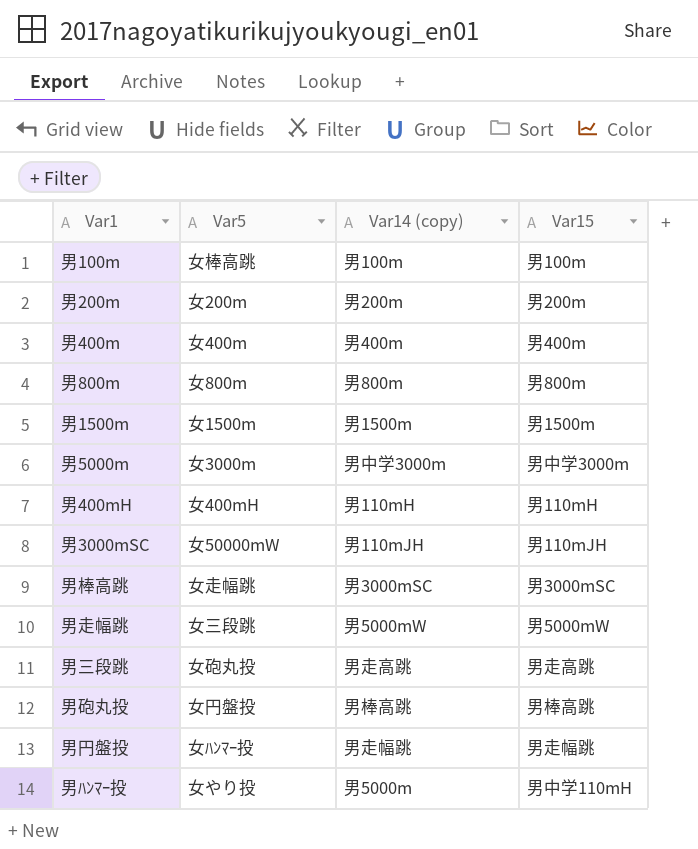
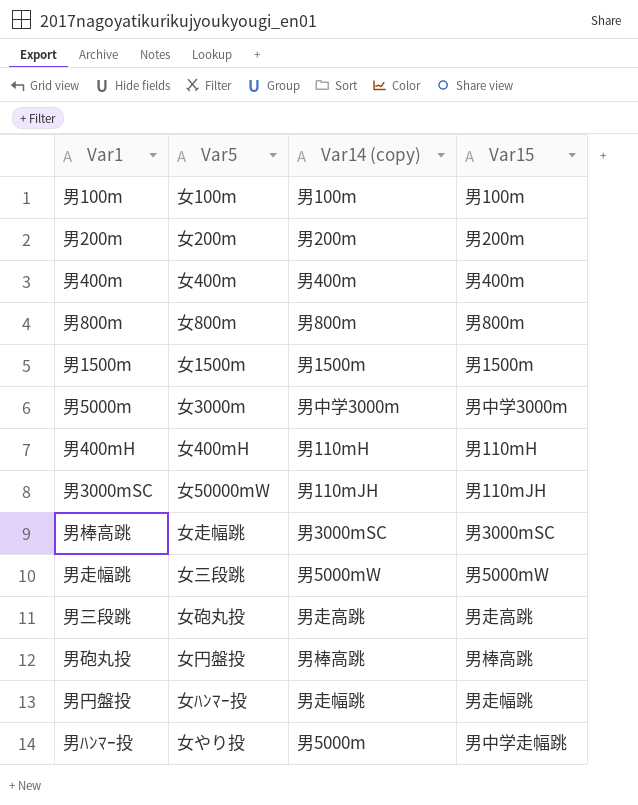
男100m | Var5: 女棒高跳 -> 女100m
男ﾊﾝﾏｰ投 | Var15: 男中学110mH -> 男中学走幅跳

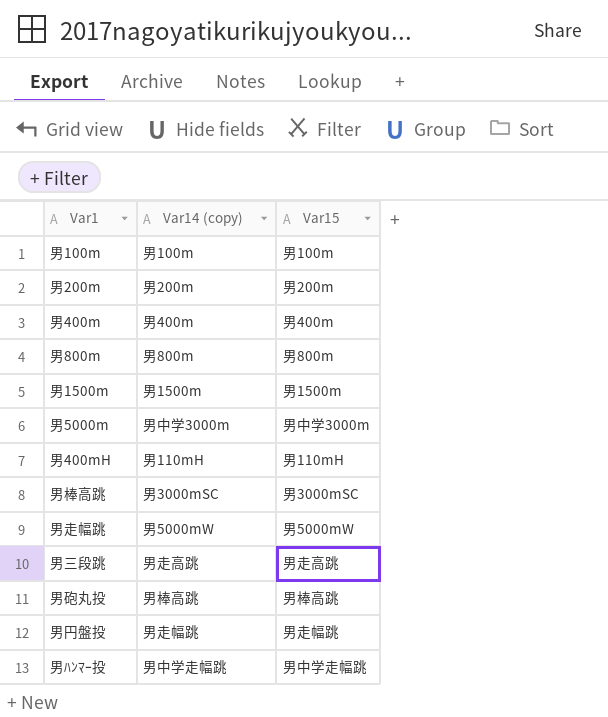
column Var5 | position: 2 -> none
row 男3000mSC: 女50000mW | 男110mJH | 男110mJH -> none
男ﾊﾝﾏｰ投 | Var14 (copy): 男5000m -> 男中学走幅跳

